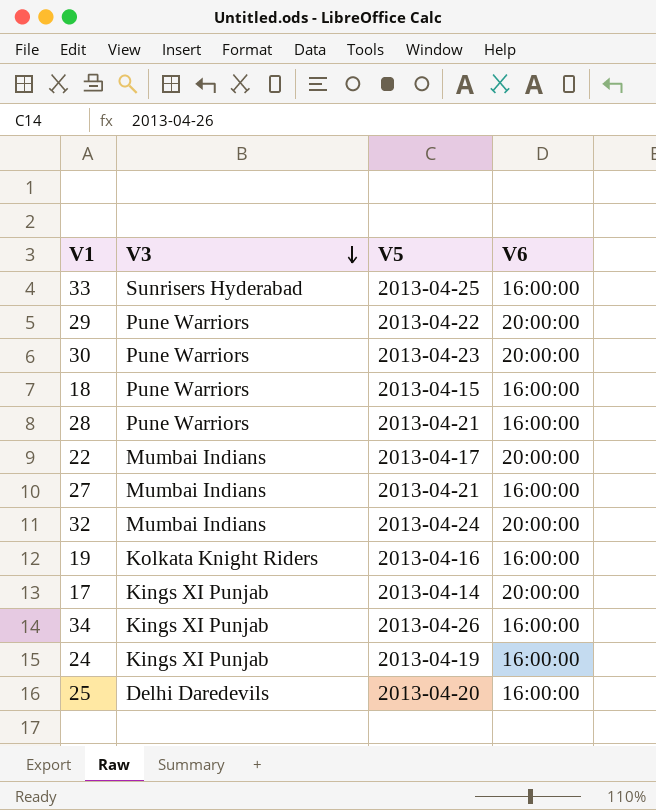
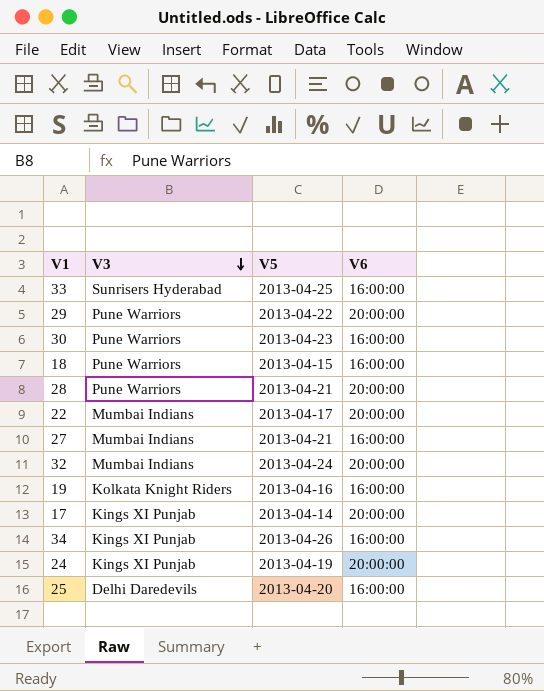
30 | V6: 20:00:00 -> 16:00:00
28 | V6: 16:00:00 -> 20:00:00
24 | V6: 16:00:00 -> 20:00:00

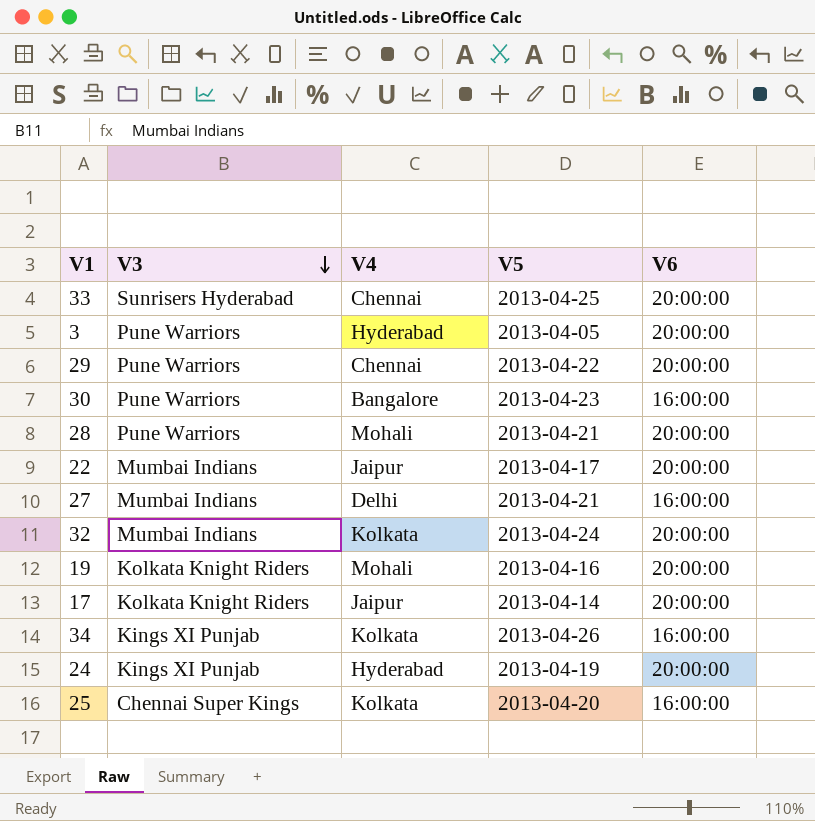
column V4 | position: none -> 3
row 18: Pune Warriors | 2013-04-15 | 16:00:00 -> none
33 | V6: 16:00:00 -> 20:00:00
row 3: none -> Pune Warriors | Hyderabad | 2013-04-05 | 20:00:00
19 | V6: 16:00:00 -> 20:00:00
17 | V3: Kings XI Punjab -> Kolkata Knight Riders
25 | V3: Delhi Daredevils -> Chennai Super Kings

